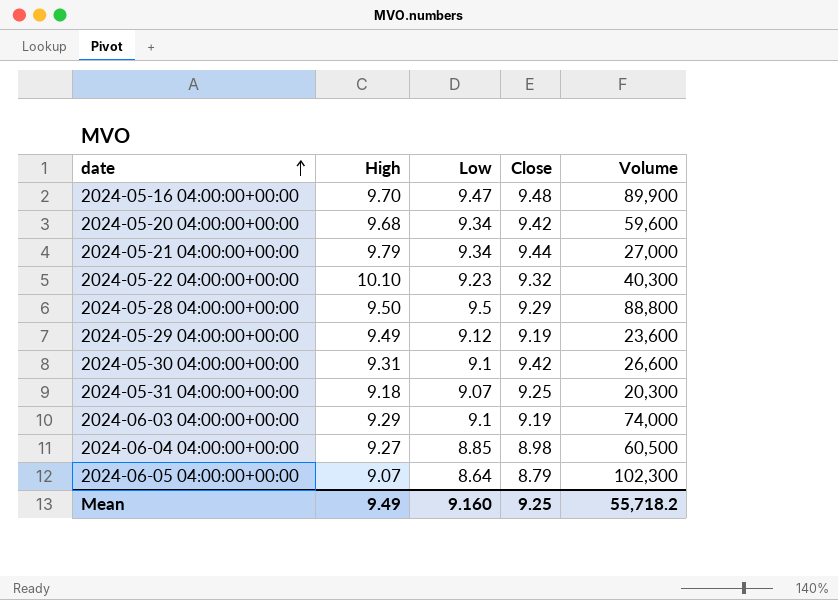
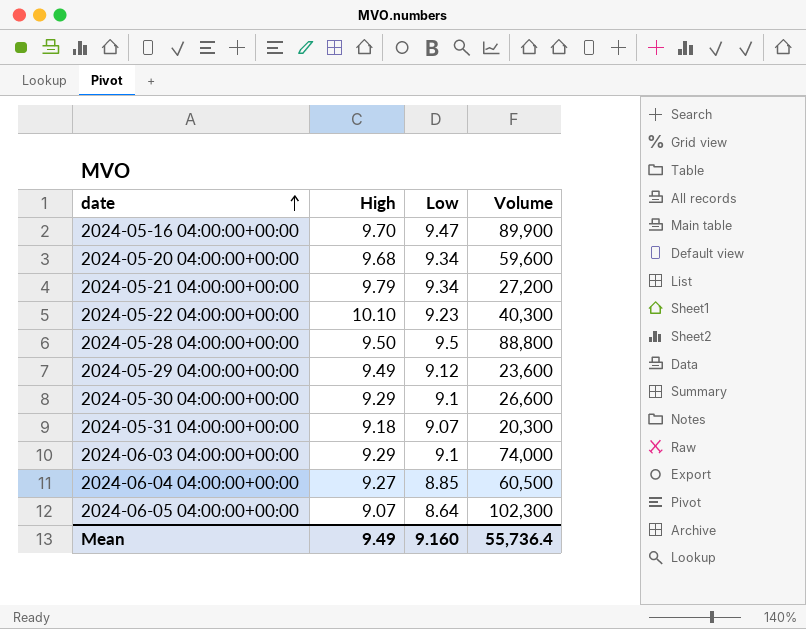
column Close | position: 4 -> none
2024-05-21 04:00:00+00:00 | Volume: 27,000 -> 27,200
2024-05-30 04:00:00+00:00 | High: 9.31 -> 9.29
Mean | Volume: 55,718.2 -> 55,736.4

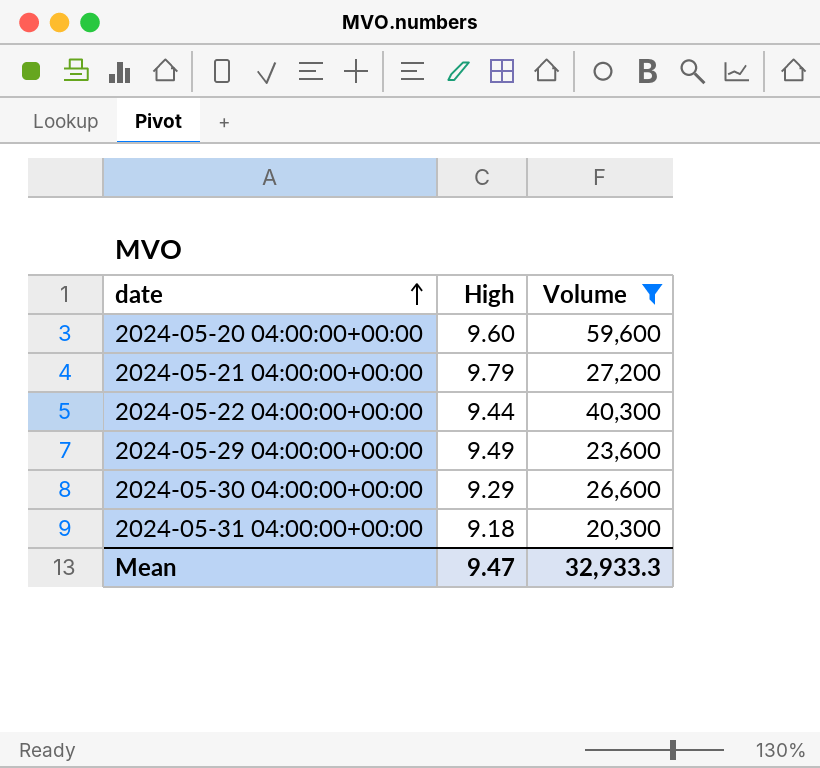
filter: none -> Volume <= 59,600
column Low | position: 3 -> none
2024-05-20 04:00:00+00:00 | High: 9.68 -> 9.60
2024-05-22 04:00:00+00:00 | High: 10.10 -> 9.44
Mean | High: 9.49 -> 9.47
Mean | Volume: 55,736.4 -> 32,933.3

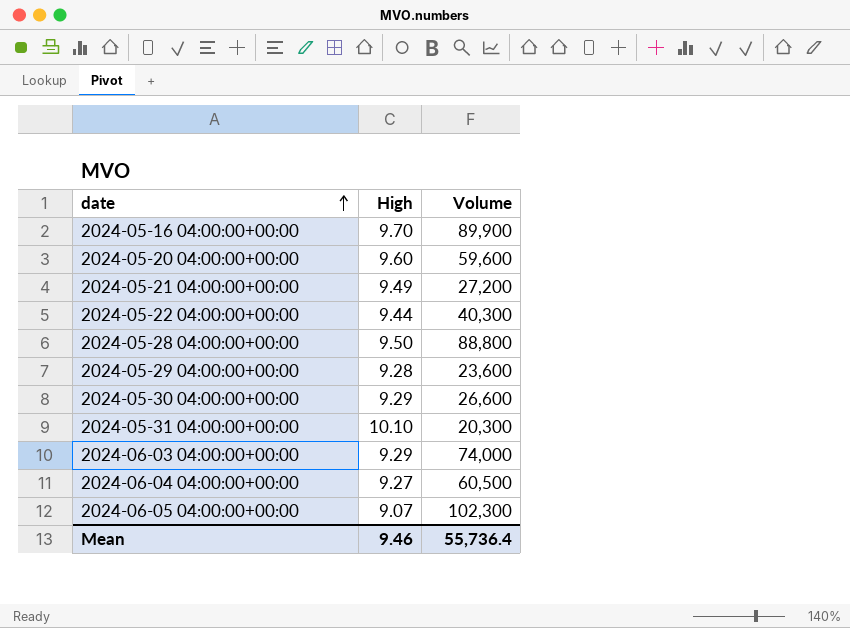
filter: Volume <= 59,600 -> none
2024-05-21 04:00:00+00:00 | High: 9.79 -> 9.49
2024-05-29 04:00:00+00:00 | High: 9.49 -> 9.28
2024-05-31 04:00:00+00:00 | High: 9.18 -> 10.10
Mean | High: 9.47 -> 9.46
Mean | Volume: 32,933.3 -> 55,736.4

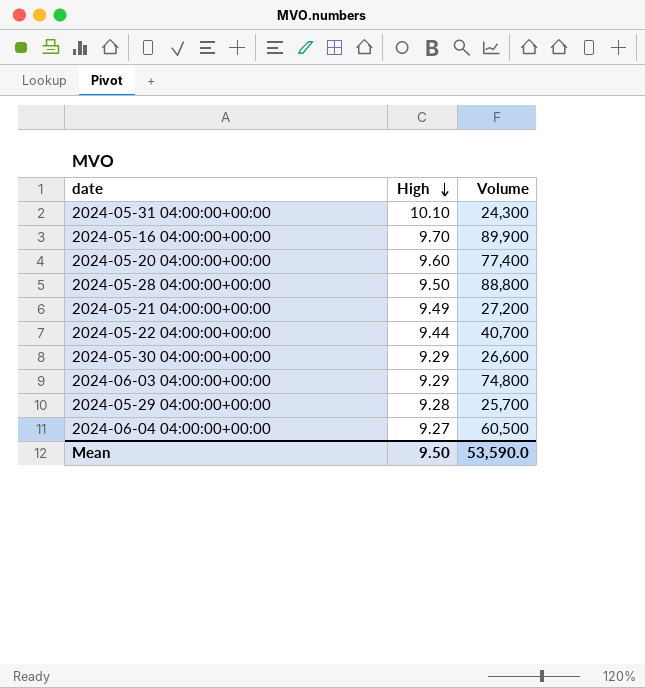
row order: date ascending -> High descending
row 2024-06-05 04:00:00+00:00: 9.07 | 102,300 -> none
2024-05-31 04:00:00+00:00 | Volume: 20,300 -> 24,300
2024-05-20 04:00:00+00:00 | Volume: 59,600 -> 77,400
2024-05-22 04:00:00+00:00 | Volume: 40,300 -> 40,700
2024-06-03 04:00:00+00:00 | Volume: 74,000 -> 74,800
2024-05-29 04:00:00+00:00 | Volume: 23,600 -> 25,700
Mean | High: 9.46 -> 9.50
Mean | Volume: 55,736.4 -> 53,590.0

